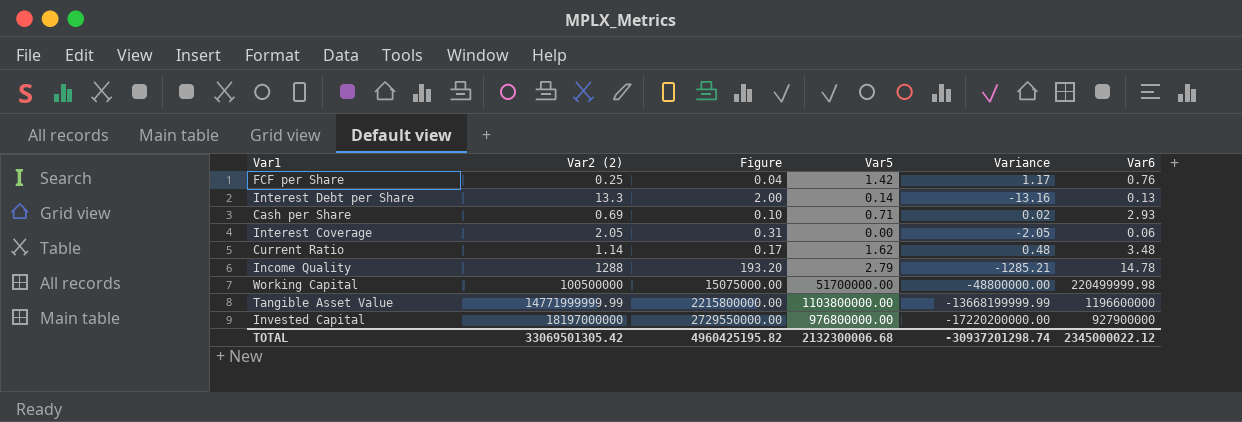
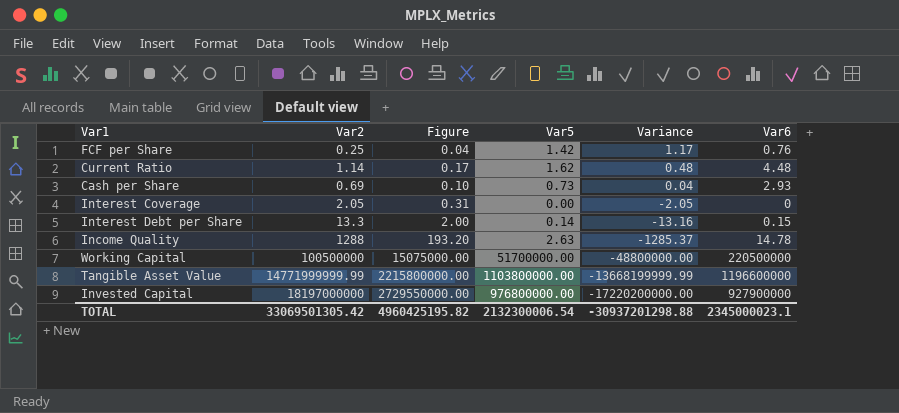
row order: none -> Variance descending
column name: Var2 (2) -> Var2
Current Ratio | Var6: 3.48 -> 4.48
Cash per Share | Var5: 0.71 -> 0.73
Cash per Share | Variance: 0.02 -> 0.04
Interest Coverage | Var6: 0.06 -> 0
Interest Debt per Share | Var6: 0.13 -> 0.15
Income Quality | Var5: 2.79 -> 2.63
Income Quality | Variance: -1285.21 -> -1285.37
Working Capital | Var6: 220499999.98 -> 220500000
TOTAL | Var5: 2132300006.68 -> 2132300006.54
TOTAL | Variance: -30937201298.74 -> -30937201298.88
TOTAL | Var6: 2345000022.12 -> 2345000023.1

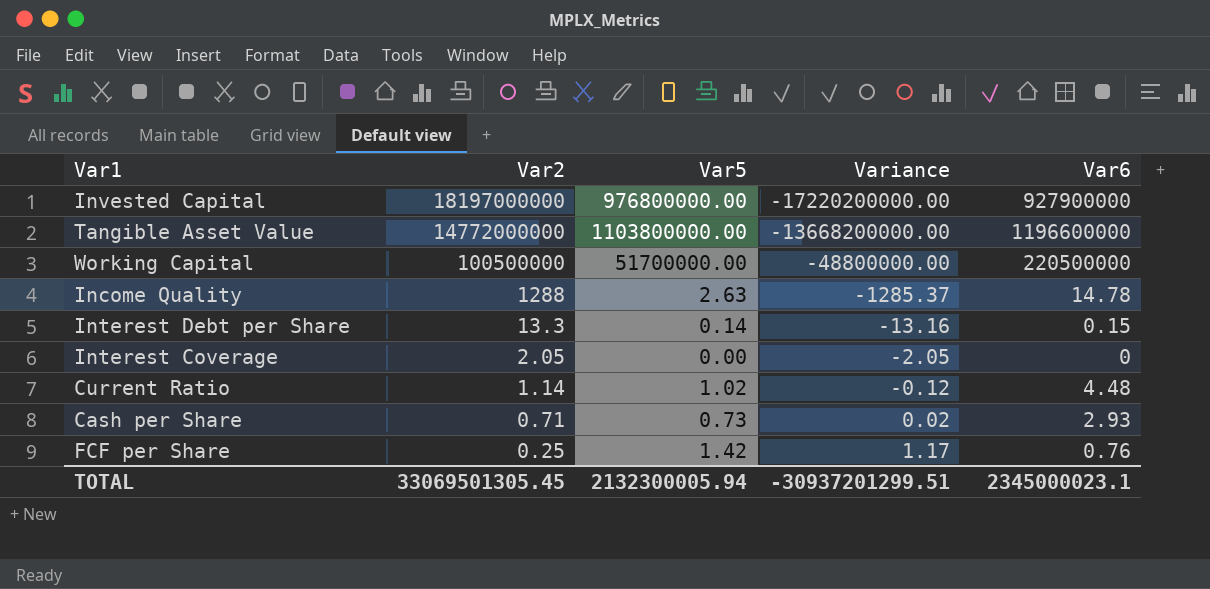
row order: Variance descending -> Var2 descending
column Figure | formula: [Var2] * 0.15 -> none
Tangible Asset Value | Var2: 14771999999.99 -> 14772000000
Tangible Asset Value | Variance: -13668199999.99 -> -13668200000.00
Current Ratio | Var5: 1.62 -> 1.02
Current Ratio | Variance: 0.48 -> -0.12
Cash per Share | Var2: 0.69 -> 0.71
Cash per Share | Variance: 0.04 -> 0.02
TOTAL | Var2: 33069501305.42 -> 33069501305.45
TOTAL | Var5: 2132300006.54 -> 2132300005.94
TOTAL | Variance: -30937201298.88 -> -30937201299.51

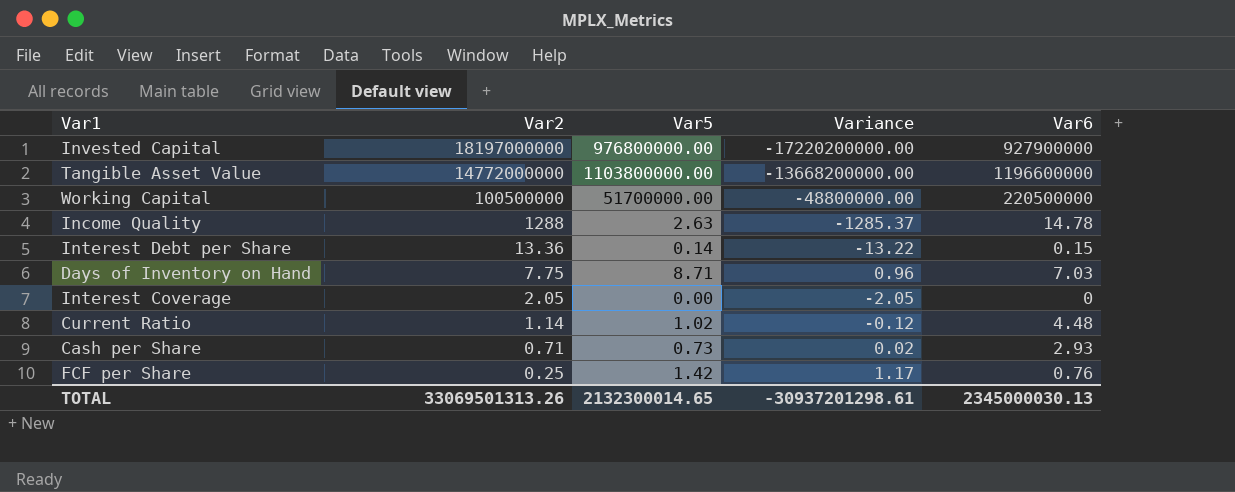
Interest Debt per Share | Var2: 13.3 -> 13.36
Interest Debt per Share | Variance: -13.16 -> -13.22
row Days of Inventory on Hand: none -> 7.75 | 8.71 | 0.96 | 7.03
TOTAL | Var2: 33069501305.45 -> 33069501313.26
TOTAL | Var5: 2132300005.94 -> 2132300014.65
TOTAL | Variance: -30937201299.51 -> -30937201298.61
TOTAL | Var6: 2345000023.1 -> 2345000030.13

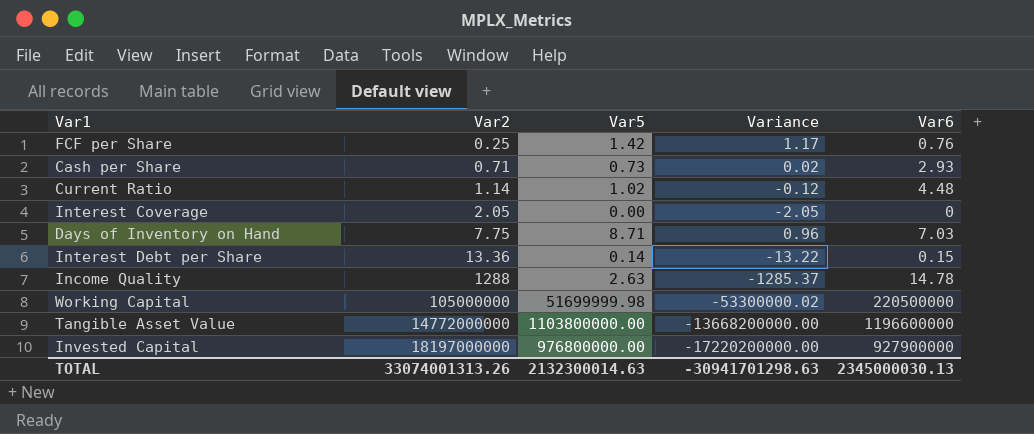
row order: Var2 descending -> Var2 ascending
Working Capital | Var2: 100500000 -> 105000000
Working Capital | Var5: 51700000.00 -> 51699999.98
Working Capital | Variance: -48800000.00 -> -53300000.02
TOTAL | Var2: 33069501313.26 -> 33074001313.26
TOTAL | Var5: 2132300014.65 -> 2132300014.63
TOTAL | Variance: -30937201298.61 -> -30941701298.63

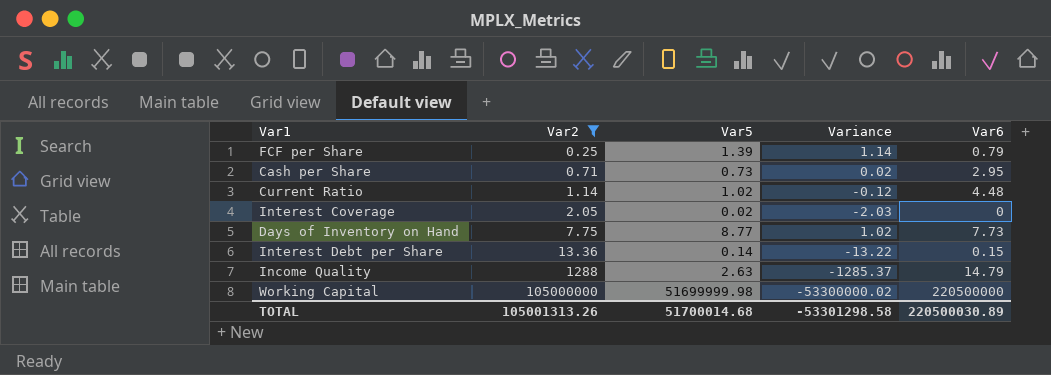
filter: none -> Var2 <= 105000000
FCF per Share | Var5: 1.42 -> 1.39
FCF per Share | Variance: 1.17 -> 1.14
FCF per Share | Var6: 0.76 -> 0.79
Cash per Share | Var6: 2.93 -> 2.95
Interest Coverage | Var5: 0.00 -> 0.02
Interest Coverage | Variance: -2.05 -> -2.03
Days of Inventory on Hand | Var5: 8.71 -> 8.77
Days of Inventory on Hand | Variance: 0.96 -> 1.02
Days of Inventory on Hand | Var6: 7.03 -> 7.73
Income Quality | Var6: 14.78 -> 14.79
TOTAL | Var2: 33074001313.26 -> 105001313.26
TOTAL | Var5: 2132300014.63 -> 51700014.68
TOTAL | Variance: -30941701298.63 -> -53301298.58
TOTAL | Var6: 2345000030.13 -> 220500030.89

